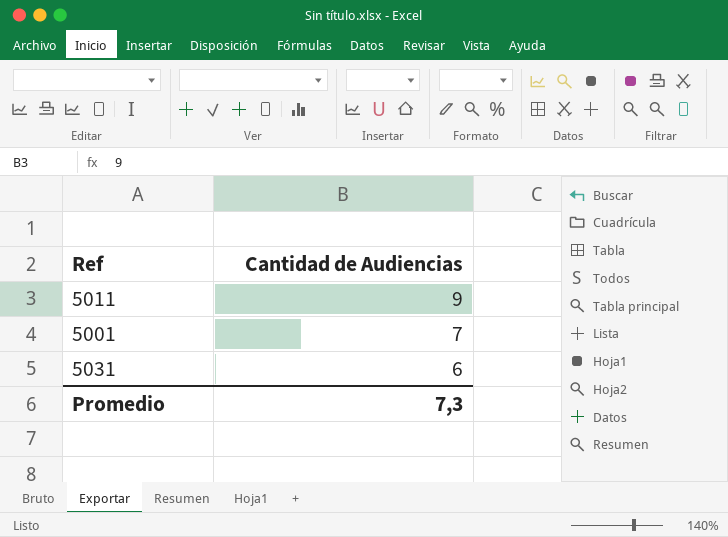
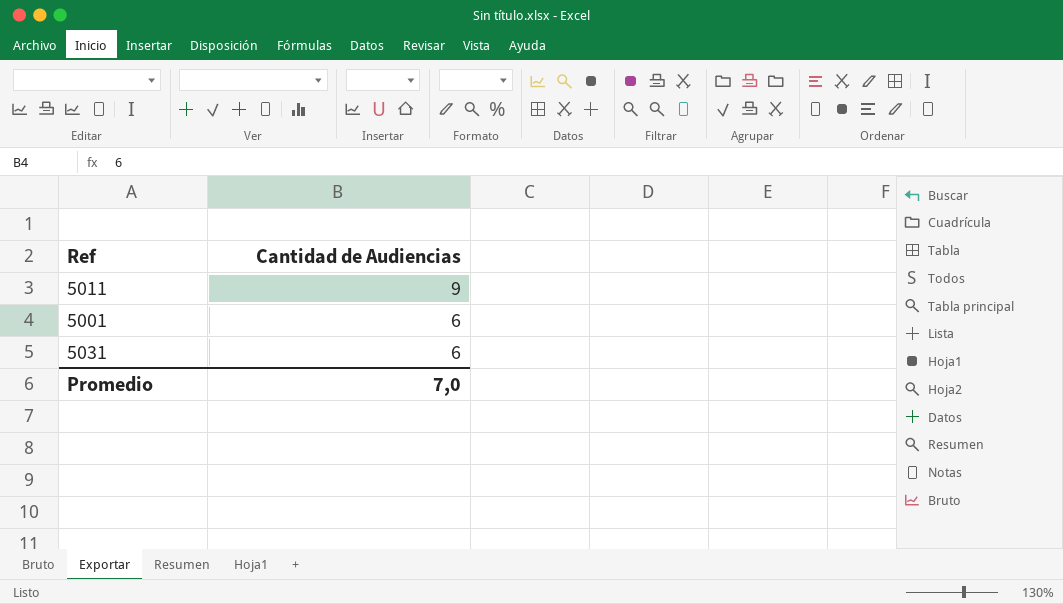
5001 | Cantidad de Audiencias: 7 -> 6
Promedio | Cantidad de Audiencias: 7,3 -> 7,0

